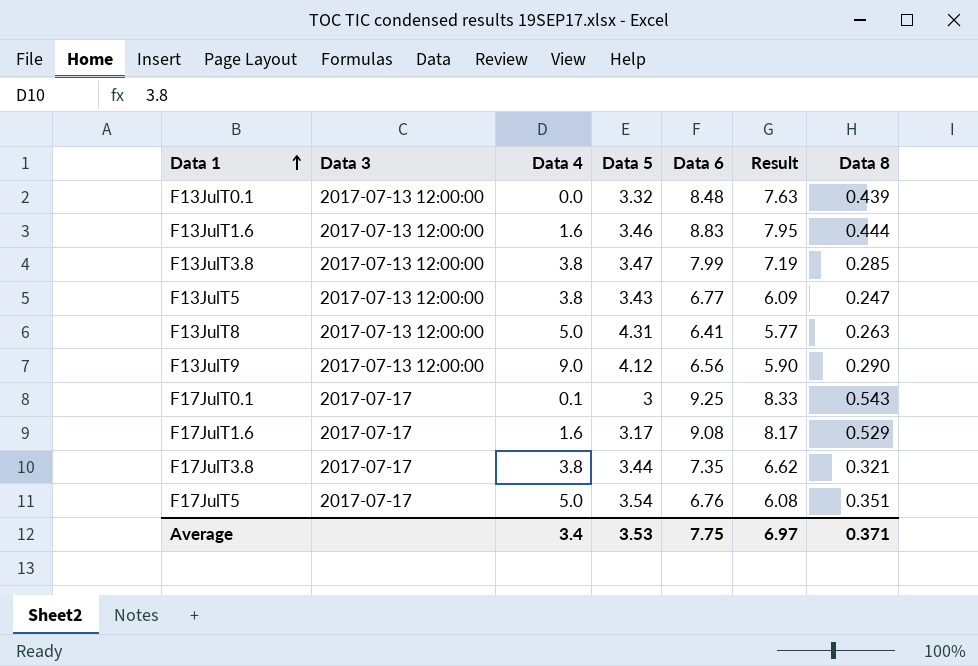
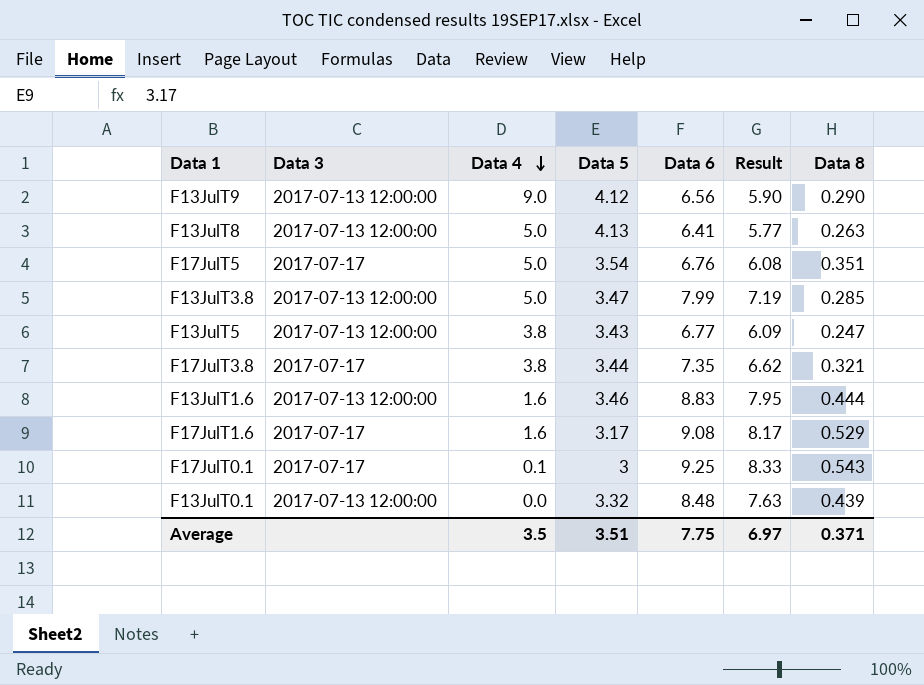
row order: Data 1 ascending -> Data 4 descending
F13JulT8 | Data 5: 4.31 -> 4.13
F13JulT3.8 | Data 4: 3.8 -> 5.0
Average | Data 4: 3.4 -> 3.5
Average | Data 5: 3.53 -> 3.51

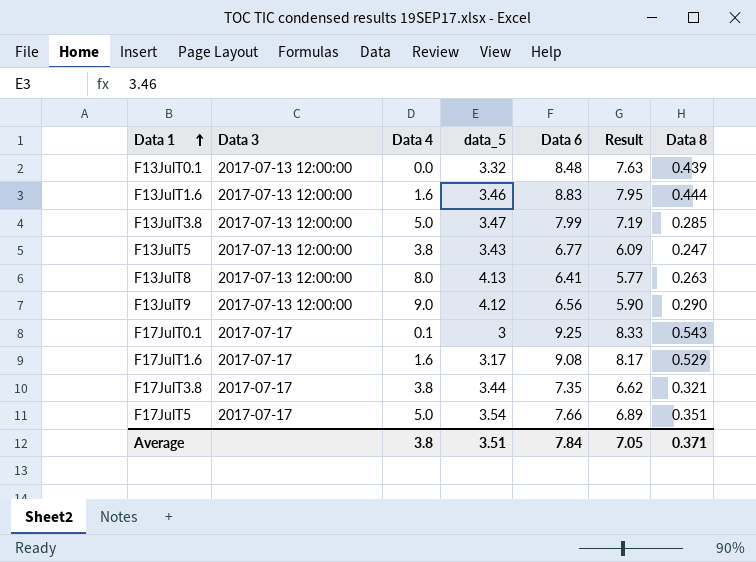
row order: Data 4 descending -> Data 1 ascending
column name: Data 5 -> data_5
F13JulT8 | Data 4: 5.0 -> 8.0
F17JulT5 | Data 6: 6.76 -> 7.66
F17JulT5 | Result: 6.08 -> 6.89
Average | Data 4: 3.5 -> 3.8
Average | Data 6: 7.75 -> 7.84
Average | Result: 6.97 -> 7.05

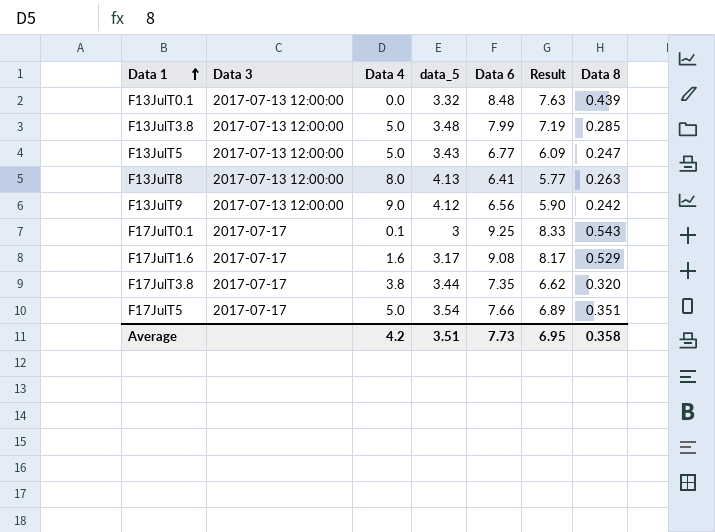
row F13JulT1.6: 2017-07-13 12:00:00 | 1.6 | 3.46 | 8.83 | 7.95 | 0.444 -> none
F13JulT3.8 | data_5: 3.47 -> 3.48
F13JulT5 | Data 4: 3.8 -> 5.0
F13JulT9 | Data 8: 0.290 -> 0.242
F17JulT3.8 | Data 8: 0.321 -> 0.320
Average | Data 4: 3.8 -> 4.2
Average | Data 6: 7.84 -> 7.73
Average | Result: 7.05 -> 6.95
Average | Data 8: 0.371 -> 0.358

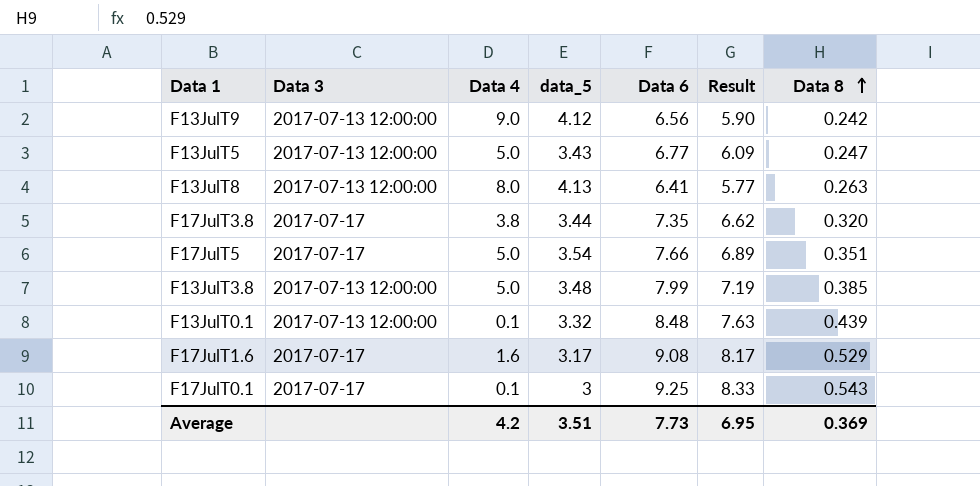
row order: Data 1 ascending -> Data 8 ascending
F13JulT3.8 | Data 8: 0.285 -> 0.385
F13JulT0.1 | Data 4: 0.0 -> 0.1
Average | Data 8: 0.358 -> 0.369

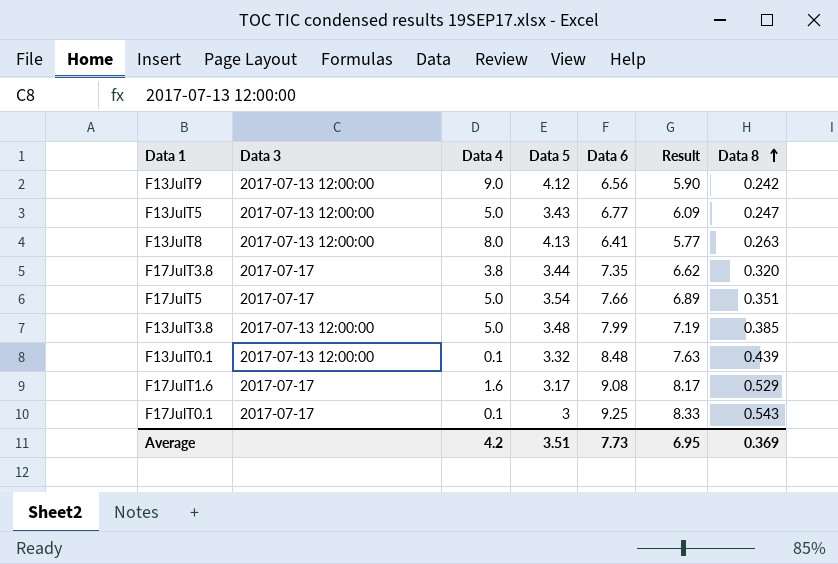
column name: data_5 -> Data 5

